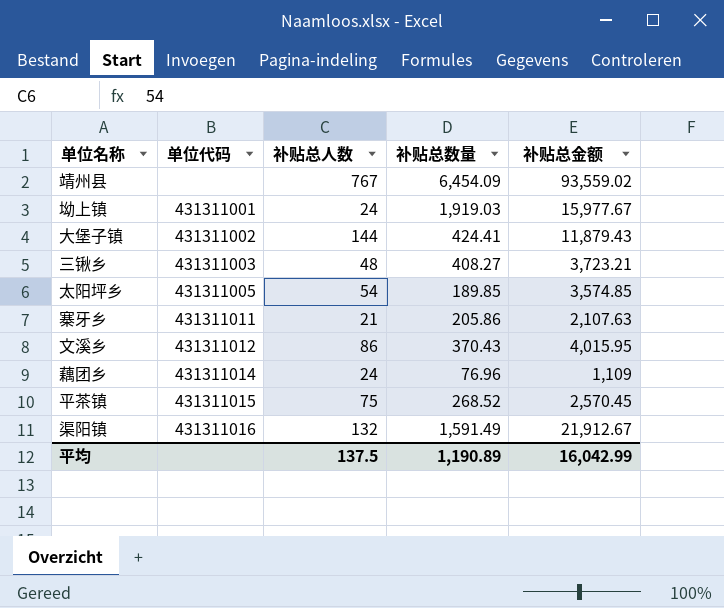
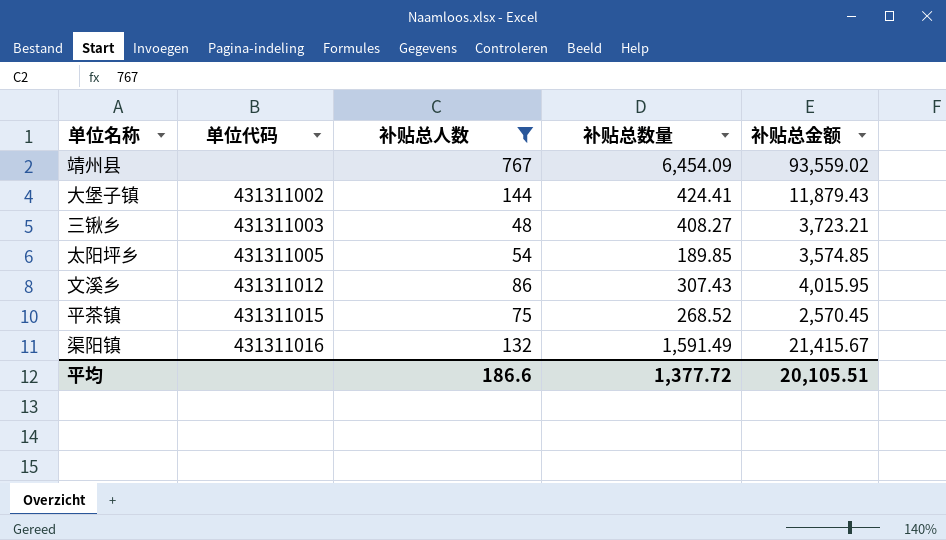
filter: none -> 补贴总人数 >= 48
文溪乡 | 补贴总数量: 370.43 -> 307.43
渠阳镇 | 补贴总金额: 21,912.67 -> 21,415.67
平均 | 补贴总人数: 137.5 -> 186.6
平均 | 补贴总数量: 1,190.89 -> 1,377.72
平均 | 补贴总金额: 16,042.99 -> 20,105.51

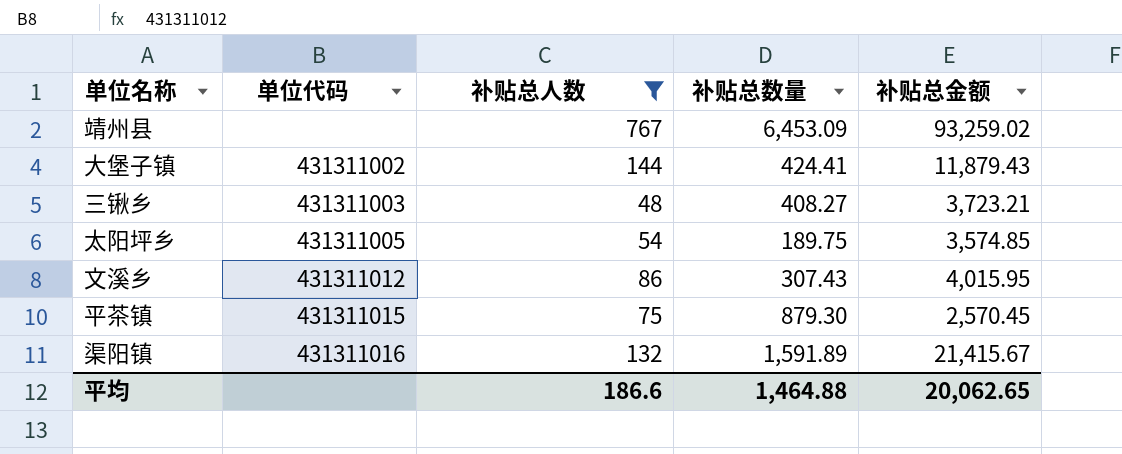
靖州县 | 补贴总数量: 6,454.09 -> 6,453.09
靖州县 | 补贴总金额: 93,559.02 -> 93,259.02
太阳坪乡 | 补贴总数量: 189.85 -> 189.75
平茶镇 | 补贴总数量: 268.52 -> 879.30
渠阳镇 | 补贴总数量: 1,591.49 -> 1,591.89
平均 | 补贴总数量: 1,377.72 -> 1,464.88
平均 | 补贴总金额: 20,105.51 -> 20,062.65

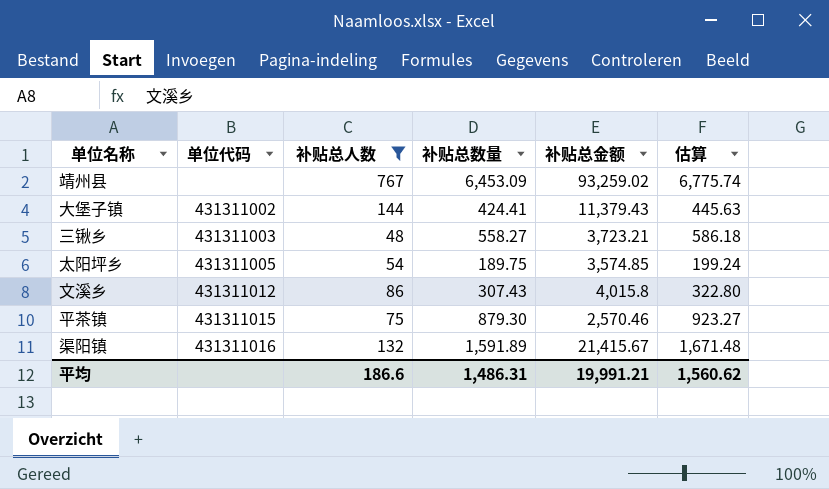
column 估算 | formula: none -> [补贴总数量] * 1.05
大堡子镇 | 补贴总金额: 11,879.43 -> 11,379.43
三锹乡 | 补贴总数量: 408.27 -> 558.27
文溪乡 | 补贴总金额: 4,015.95 -> 4,015.8
平茶镇 | 补贴总金额: 2,570.45 -> 2,570.46
平均 | 补贴总数量: 1,464.88 -> 1,486.31
平均 | 补贴总金额: 20,062.65 -> 19,991.21

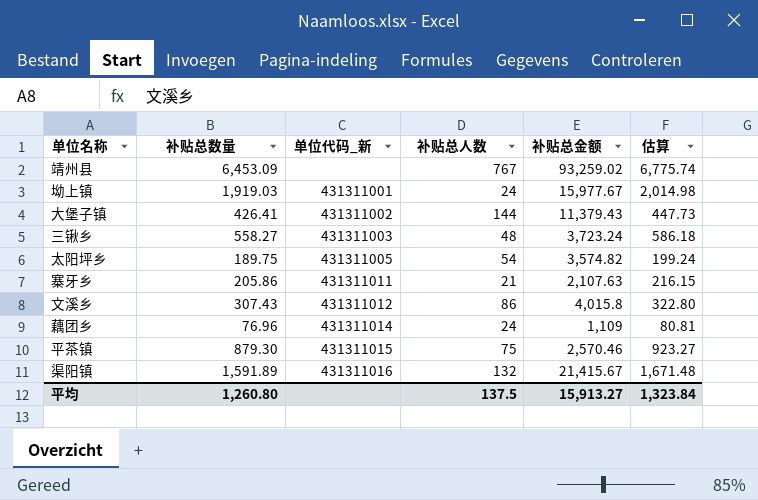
filter: 补贴总人数 >= 48 -> none
column 补贴总数量 | position: 4 -> 2
column name: 单位代码 -> 单位代码_新
大堡子镇 | 补贴总数量: 424.41 -> 426.41
大堡子镇 | 估算: 445.63 -> 447.73
三锹乡 | 补贴总金额: 3,723.21 -> 3,723.24
太阳坪乡 | 补贴总金额: 3,574.85 -> 3,574.82
平均 | 补贴总数量: 1,486.31 -> 1,260.80
平均 | 补贴总人数: 186.6 -> 137.5
平均 | 补贴总金额: 19,991.21 -> 15,913.27
平均 | 估算: 1,560.62 -> 1,323.84

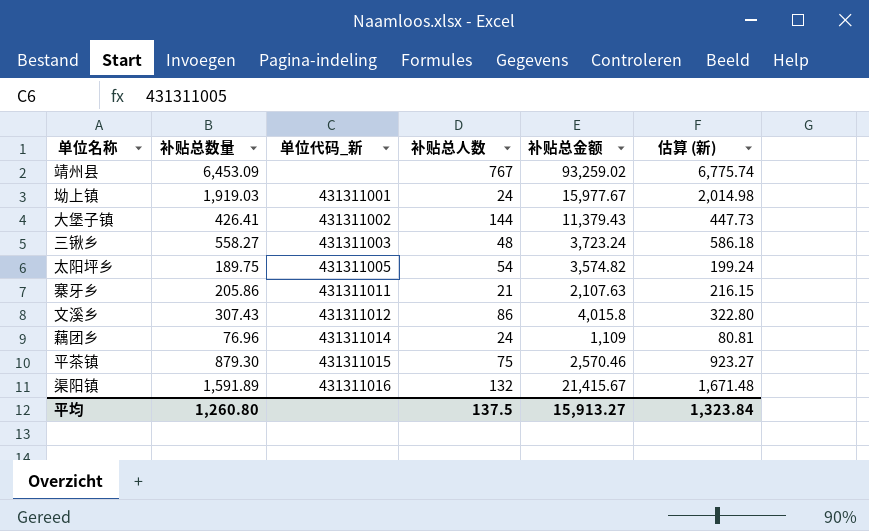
column name: 估算 -> 估算 (新)

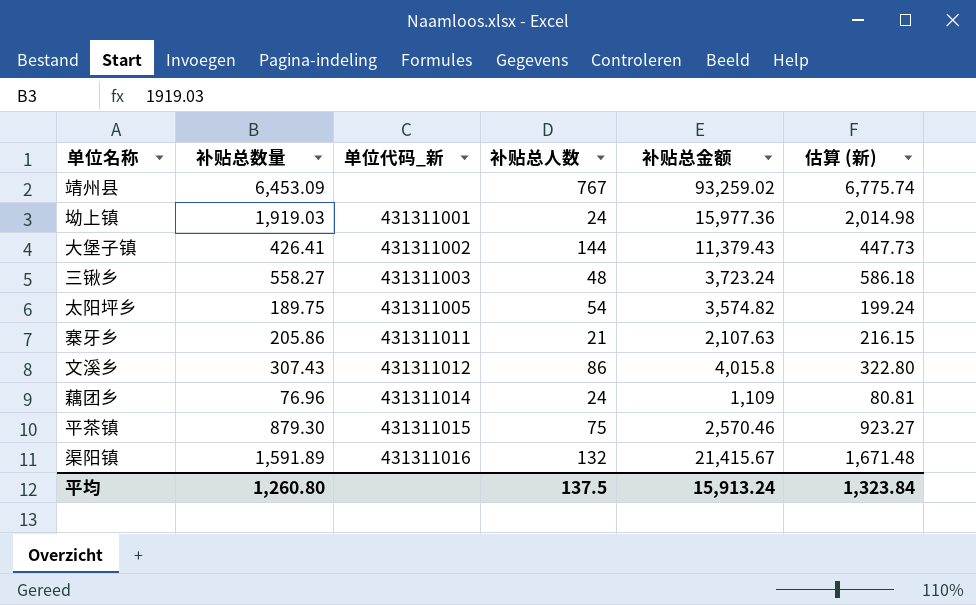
坳上镇 | 补贴总金额: 15,977.67 -> 15,977.36
平均 | 补贴总金额: 15,913.27 -> 15,913.24

